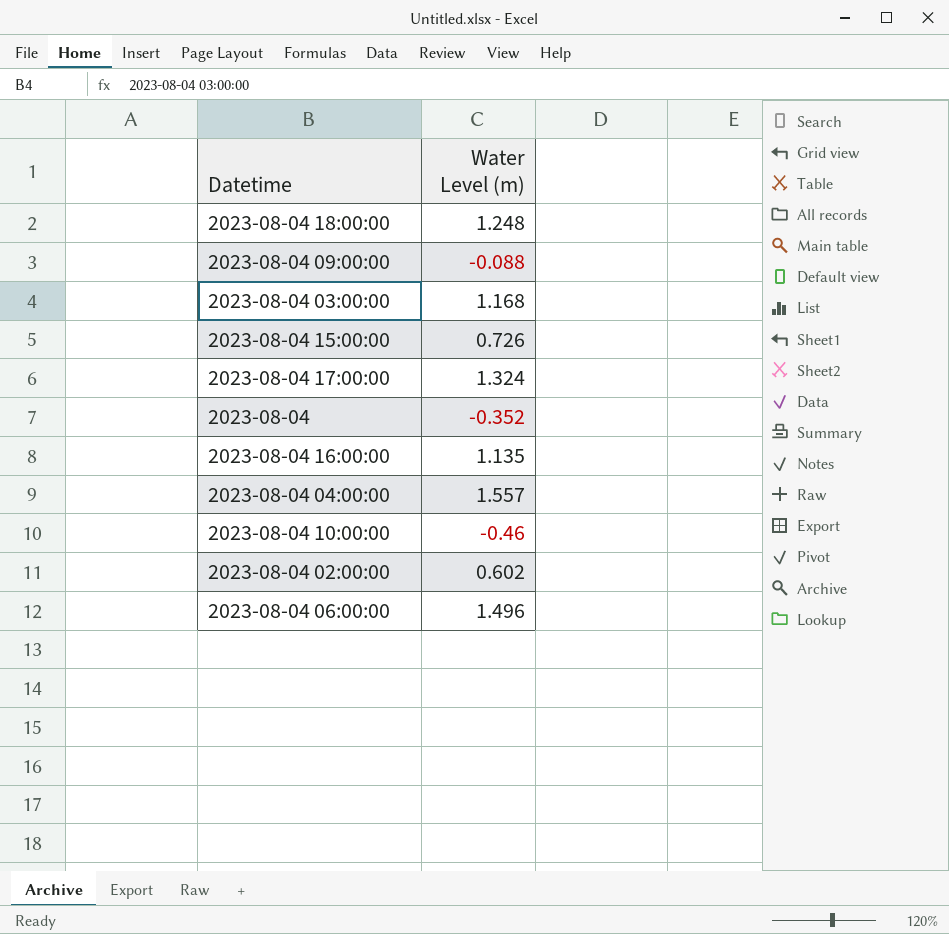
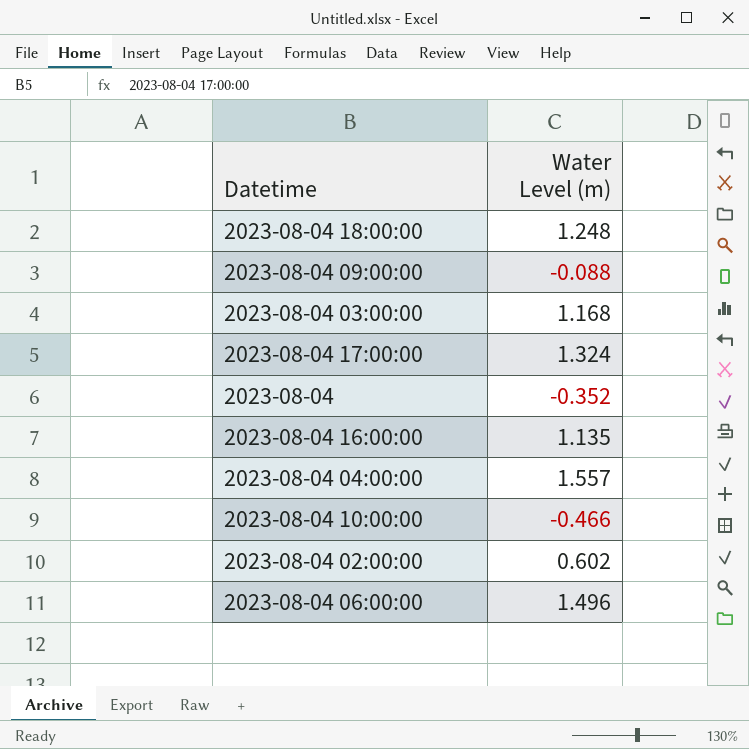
row 2023-08-04 15:00:00: 0.726 -> none
2023-08-04 10:00:00 | Water Level (m): -0.46 -> -0.466

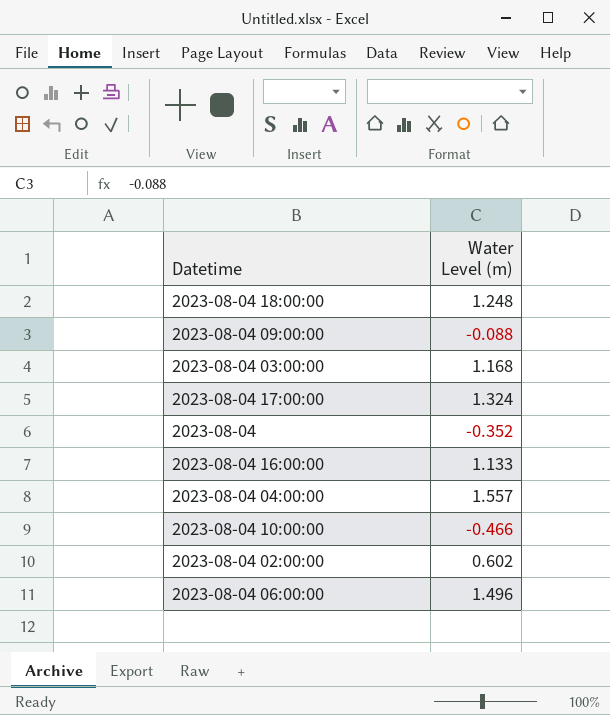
2023-08-04 16:00:00 | Water Level (m): 1.135 -> 1.133

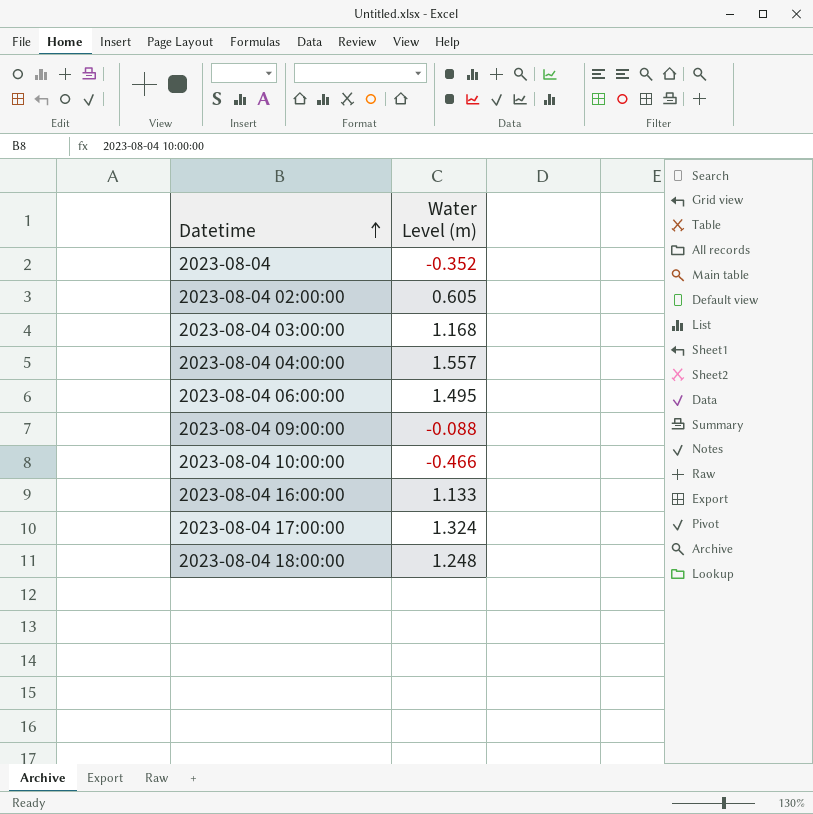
row order: none -> Datetime ascending
2023-08-04 02:00:00 | Water Level (m): 0.602 -> 0.605
2023-08-04 06:00:00 | Water Level (m): 1.496 -> 1.495

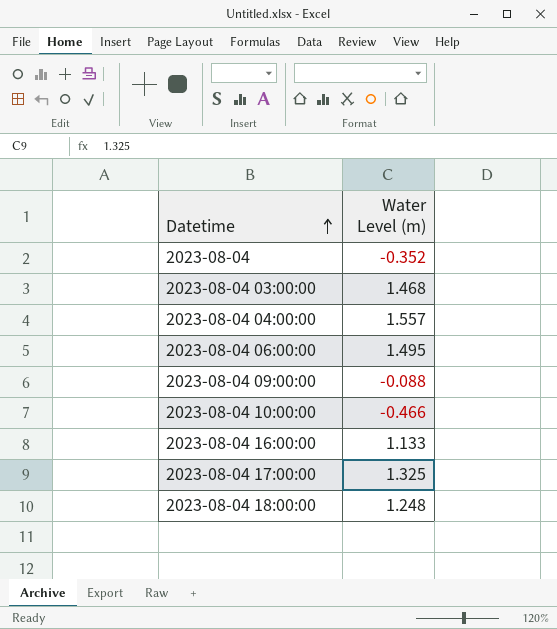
row 2023-08-04 02:00:00: 0.605 -> none
2023-08-04 03:00:00 | Water Level (m): 1.168 -> 1.468
2023-08-04 17:00:00 | Water Level (m): 1.324 -> 1.325

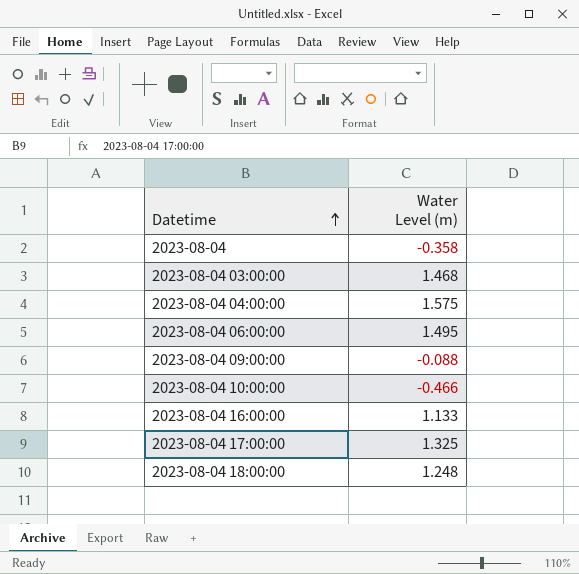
2023-08-04 | Water Level (m): -0.352 -> -0.358
2023-08-04 04:00:00 | Water Level (m): 1.557 -> 1.575

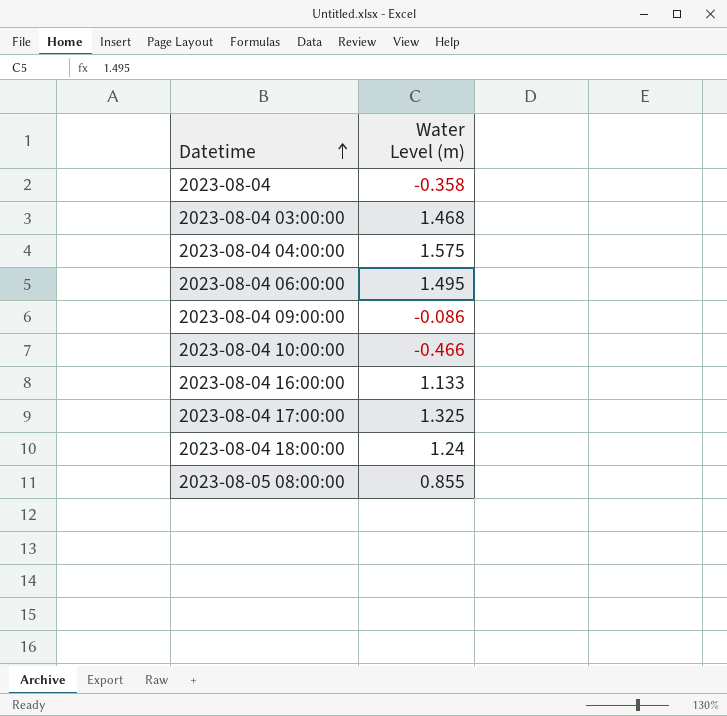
2023-08-04 09:00:00 | Water Level (m): -0.088 -> -0.086
2023-08-04 18:00:00 | Water Level (m): 1.248 -> 1.24
row 2023-08-05 08:00:00: none -> 0.855

